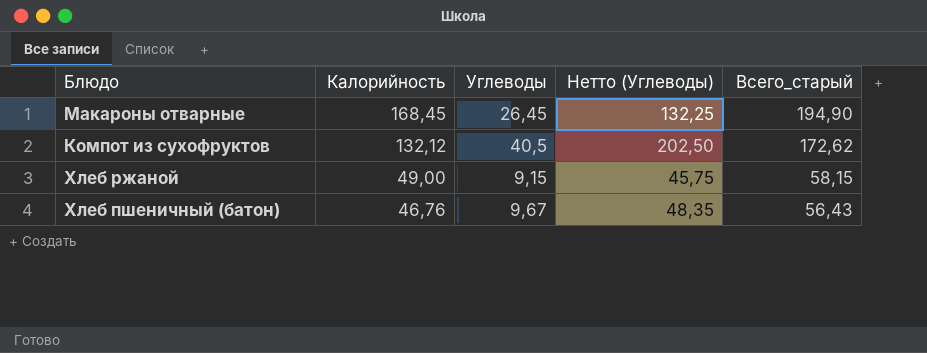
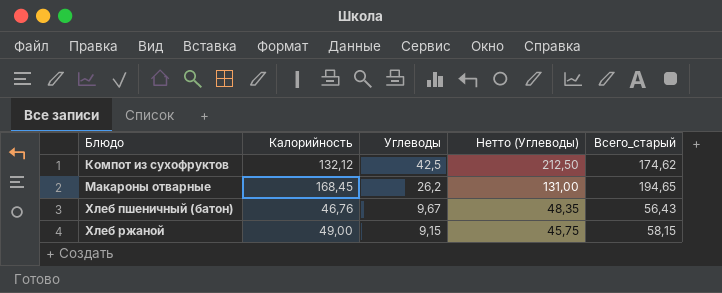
row order: Калорийность descending -> Блюдо ascending
Компот из сухофруктов | Углеводы: 40,5 -> 42,5
Компот из сухофруктов | Нетто (Углеводы): 202,50 -> 212,50
Компот из сухофруктов | Всего_старый: 172,62 -> 174,62
Макароны отварные | Углеводы: 26,45 -> 26,2
Макароны отварные | Нетто (Углеводы): 132,25 -> 131,00
Макароны отварные | Всего_старый: 194,90 -> 194,65

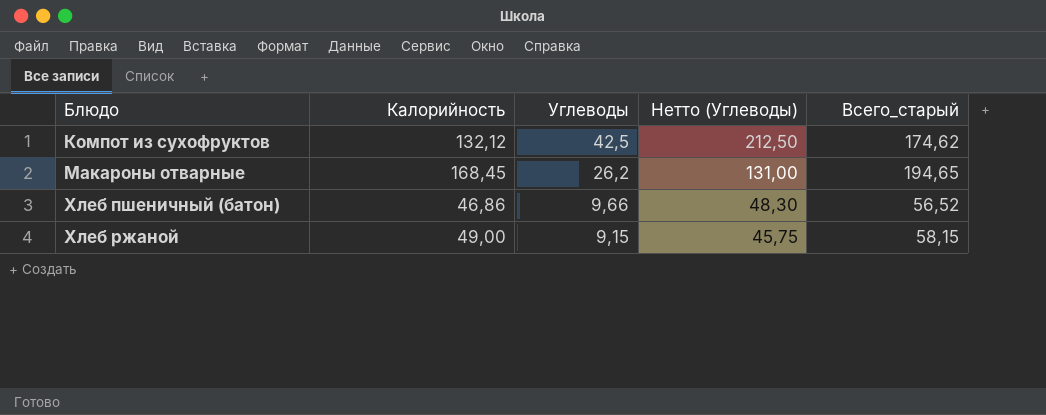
Хлеб пшеничный (батон) | Калорийность: 46,76 -> 46,86
Хлеб пшеничный (батон) | Углеводы: 9,67 -> 9,66
Хлеб пшеничный (батон) | Нетто (Углеводы): 48,35 -> 48,30
Хлеб пшеничный (батон) | Всего_старый: 56,43 -> 56,52

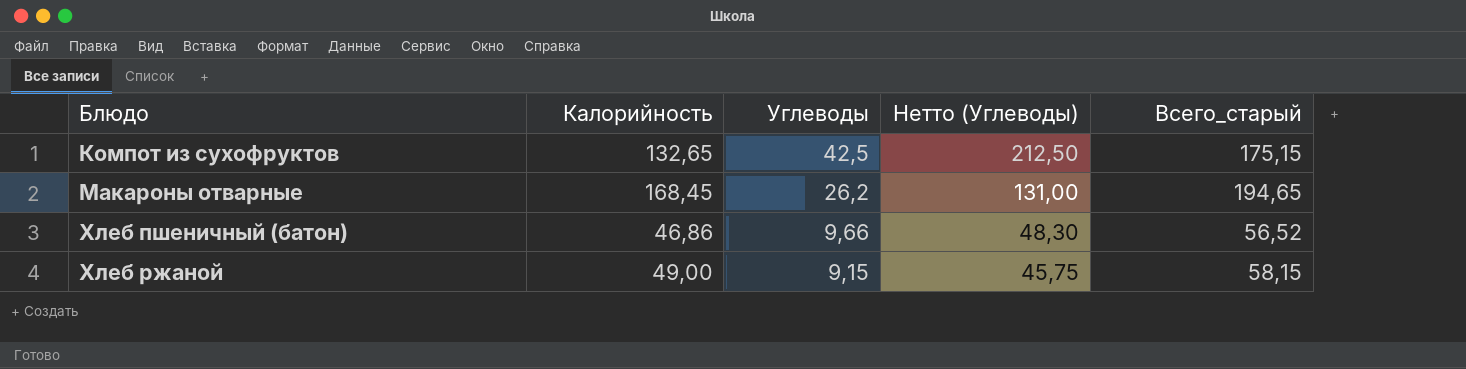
Компот из сухофруктов | Калорийность: 132,12 -> 132,65
Компот из сухофруктов | Всего_старый: 174,62 -> 175,15

